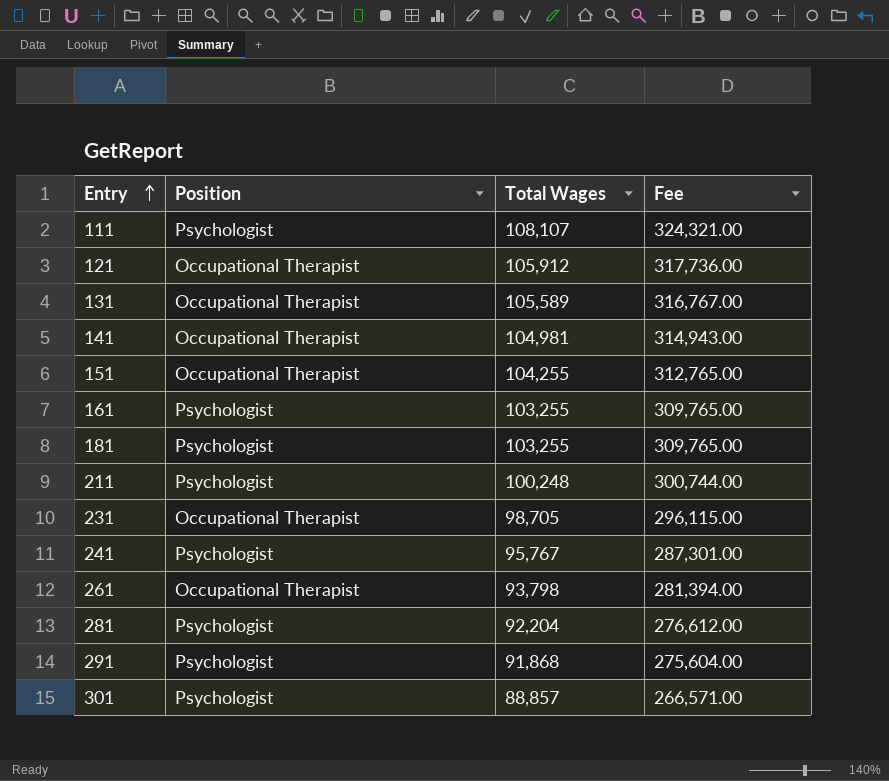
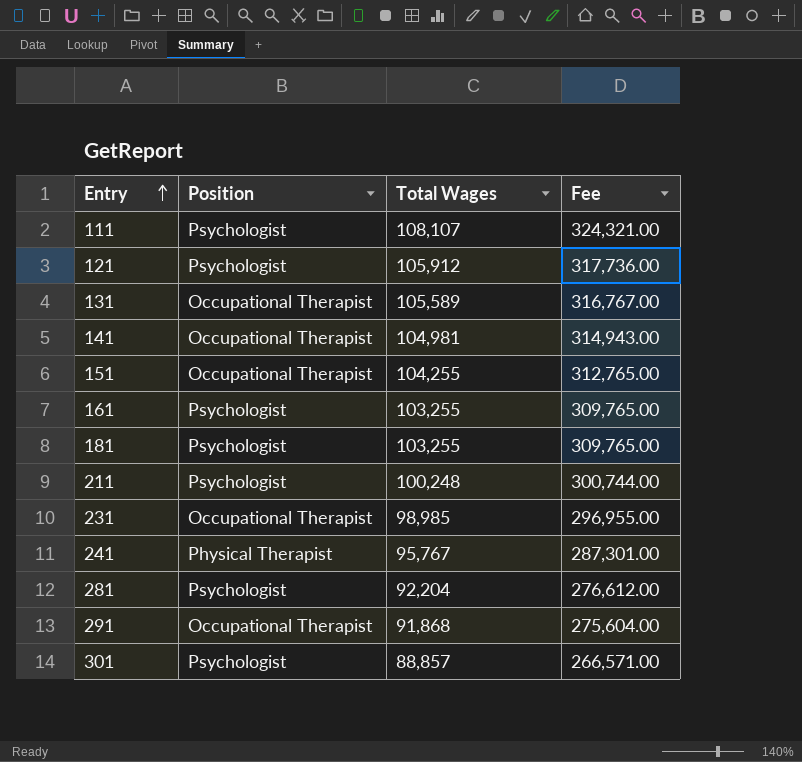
row 261: Occupational Therapist | 93,798 | 281,394.00 -> none
121 | Position: Occupational Therapist -> Psychologist
231 | Total Wages: 98,705 -> 98,985
231 | Fee: 296,115.00 -> 296,955.00
241 | Position: Psychologist -> Physical Therapist
291 | Position: Psychologist -> Occupational Therapist

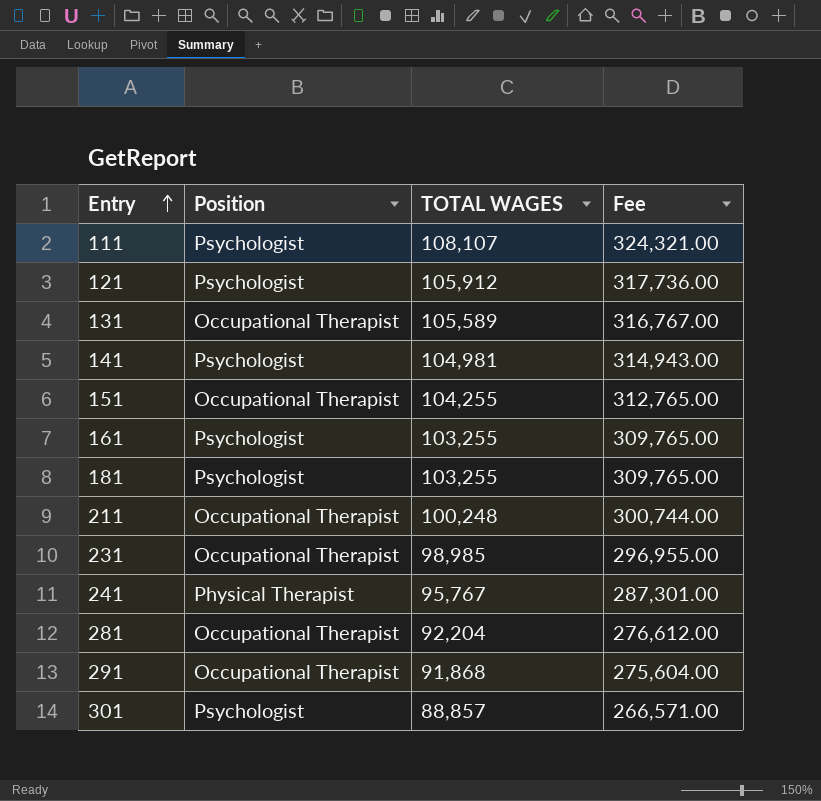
column name: Total Wages -> TOTAL WAGES
141 | Position: Occupational Therapist -> Psychologist
211 | Position: Psychologist -> Occupational Therapist
281 | Position: Psychologist -> Occupational Therapist

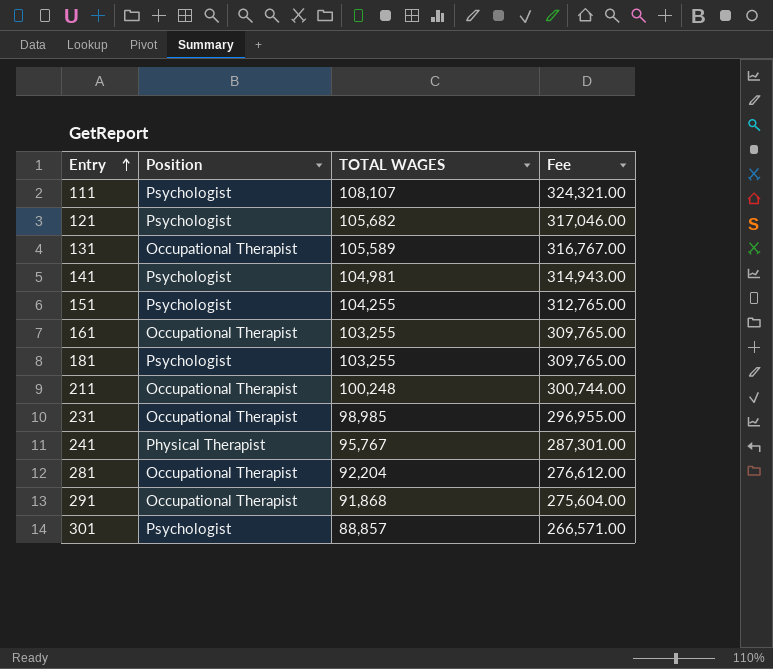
121 | TOTAL WAGES: 105,912 -> 105,682
121 | Fee: 317,736.00 -> 317,046.00
151 | Position: Occupational Therapist -> Psychologist
161 | Position: Psychologist -> Occupational Therapist

